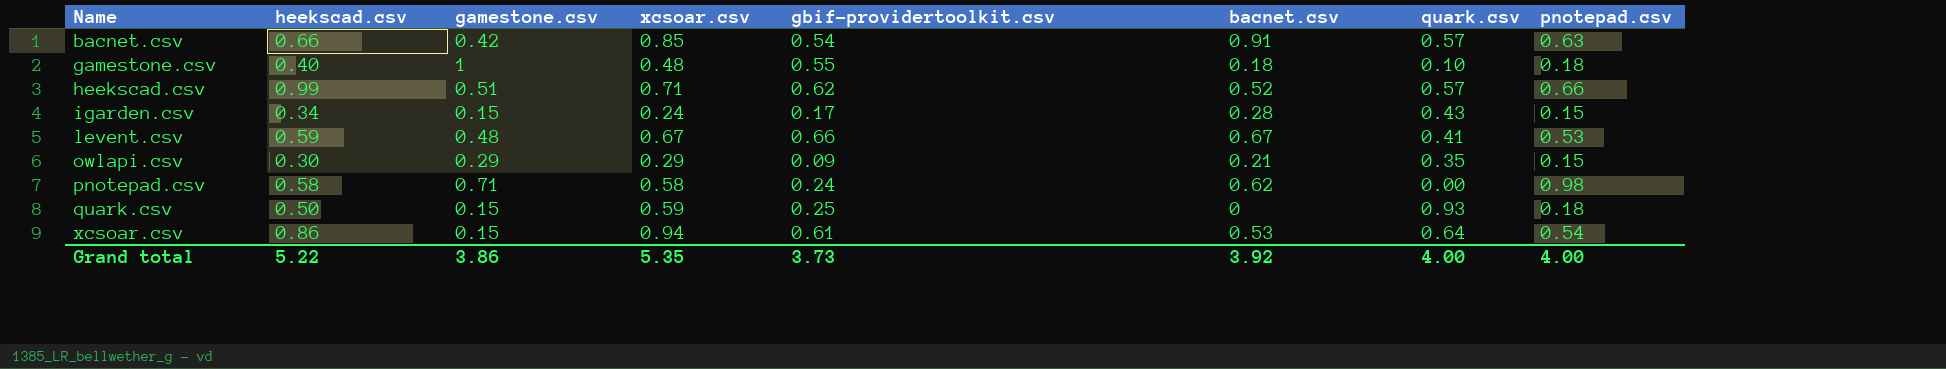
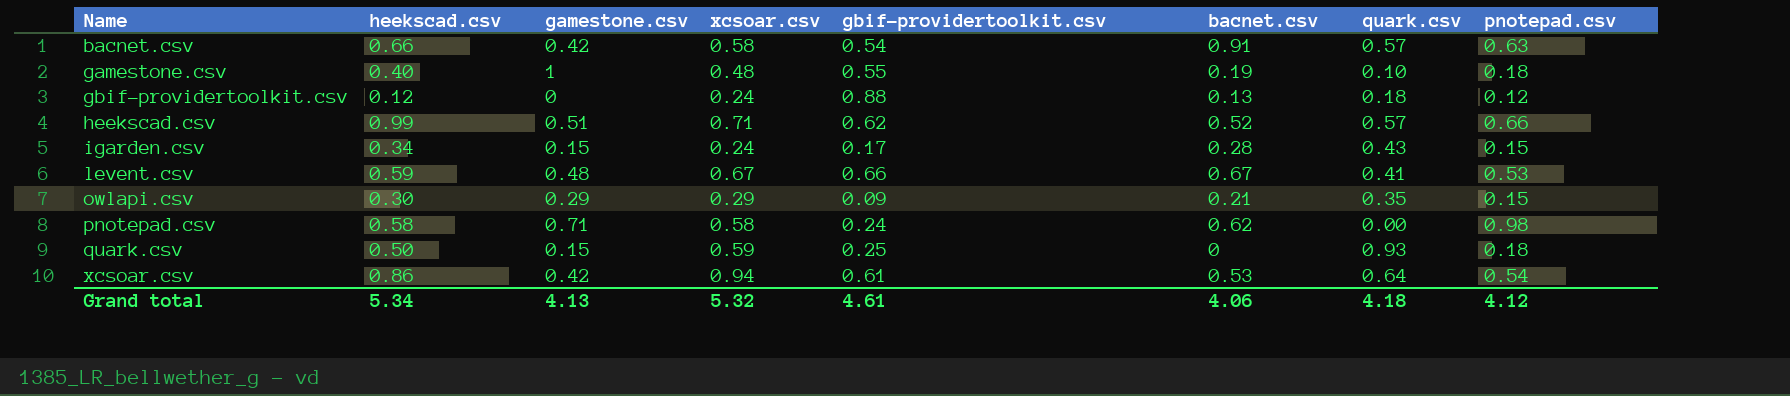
bacnet.csv | xcsoar.csv: 0.85 -> 0.58
gamestone.csv | bacnet.csv: 0.18 -> 0.19
row gbif-providertoolkit.csv: none -> 0.12 | 0 | 0.24 | 0.88 | 0.13 | 0.18 | 0.12
xcsoar.csv | gamestone.csv: 0.15 -> 0.42
Grand total | heekscad.csv: 5.22 -> 5.34
Grand total | gamestone.csv: 3.86 -> 4.13
Grand total | xcsoar.csv: 5.35 -> 5.32
Grand total | gbif-providertoolkit.csv: 3.73 -> 4.61
Grand total | bacnet.csv: 3.92 -> 4.06
Grand total | quark.csv: 4.00 -> 4.18
Grand total | pnotepad.csv: 4.00 -> 4.12

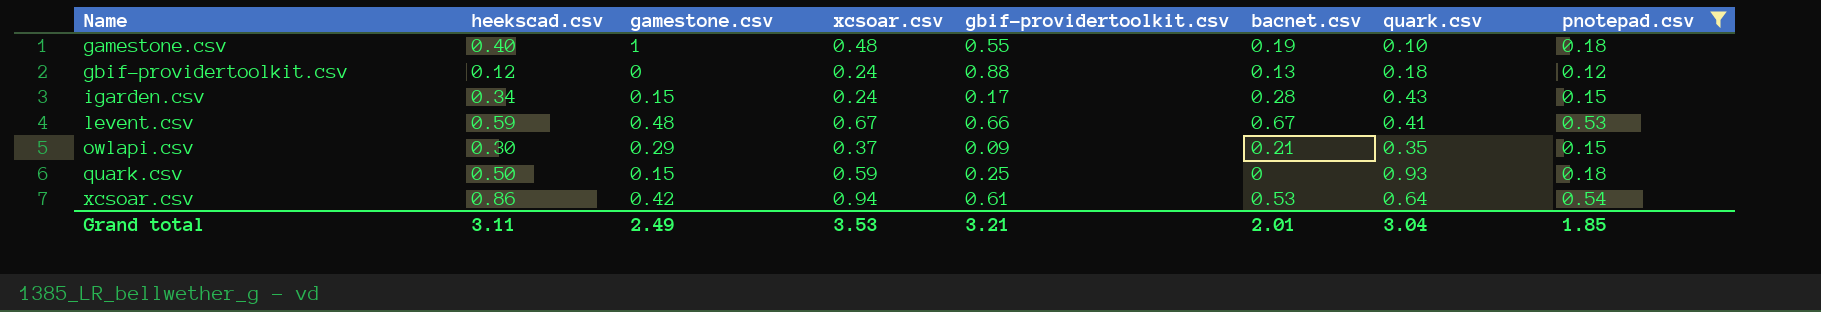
filter: none -> pnotepad.csv <= 0.54
owlapi.csv | xcsoar.csv: 0.29 -> 0.37
Grand total | heekscad.csv: 5.34 -> 3.11
Grand total | gamestone.csv: 4.13 -> 2.49
Grand total | xcsoar.csv: 5.32 -> 3.53
Grand total | gbif-providertoolkit.csv: 4.61 -> 3.21
Grand total | bacnet.csv: 4.06 -> 2.01
Grand total | quark.csv: 4.18 -> 3.04
Grand total | pnotepad.csv: 4.12 -> 1.85

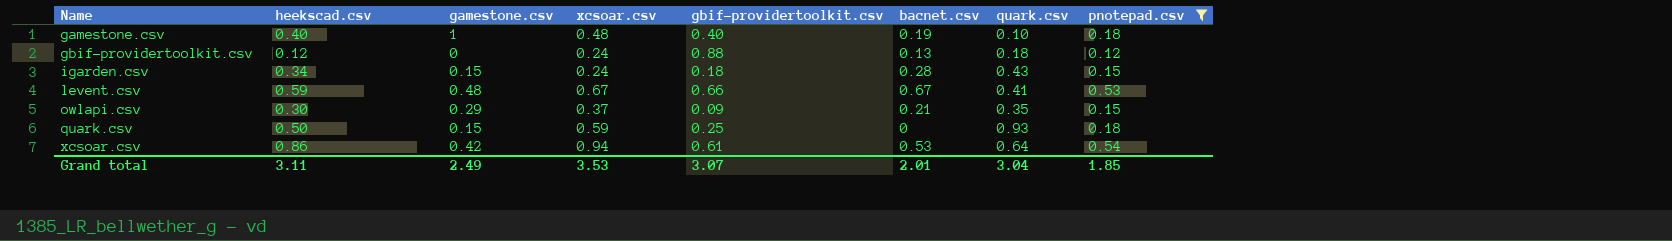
gamestone.csv | gbif-providertoolkit.csv: 0.55 -> 0.40
igarden.csv | gbif-providertoolkit.csv: 0.17 -> 0.18
Grand total | gbif-providertoolkit.csv: 3.21 -> 3.07

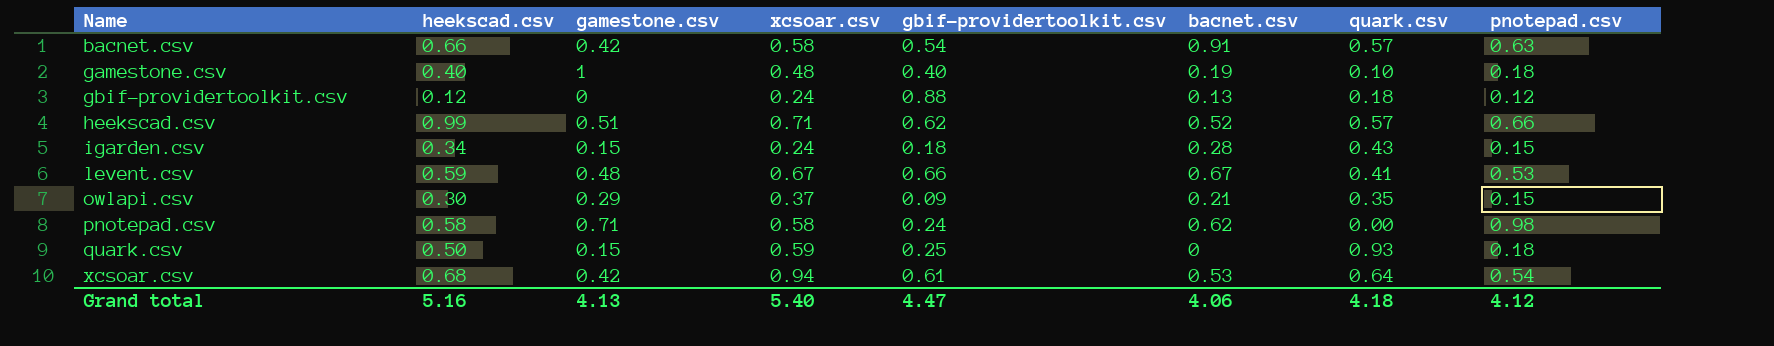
filter: pnotepad.csv <= 0.54 -> none
xcsoar.csv | heekscad.csv: 0.86 -> 0.68
Grand total | heekscad.csv: 3.11 -> 5.16
Grand total | gamestone.csv: 2.49 -> 4.13
Grand total | xcsoar.csv: 3.53 -> 5.40
Grand total | gbif-providertoolkit.csv: 3.07 -> 4.47
Grand total | bacnet.csv: 2.01 -> 4.06
Grand total | quark.csv: 3.04 -> 4.18
Grand total | pnotepad.csv: 1.85 -> 4.12

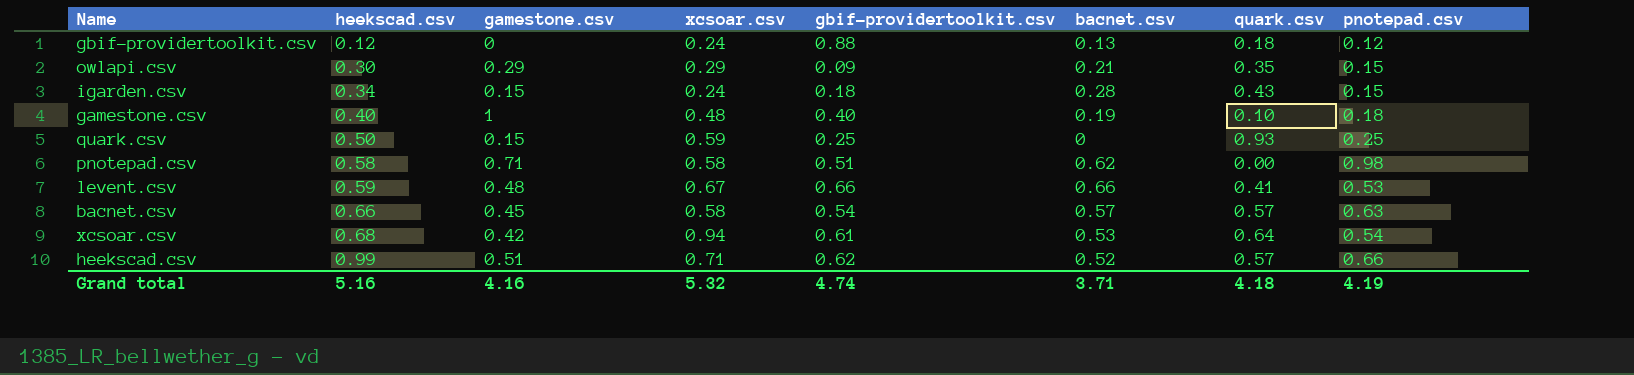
row order: Name ascending -> heekscad.csv ascending
owlapi.csv | xcsoar.csv: 0.37 -> 0.29
quark.csv | pnotepad.csv: 0.18 -> 0.25
pnotepad.csv | gbif-providertoolkit.csv: 0.24 -> 0.51
levent.csv | bacnet.csv: 0.67 -> 0.66
bacnet.csv | gamestone.csv: 0.42 -> 0.45
bacnet.csv | bacnet.csv: 0.91 -> 0.57
Grand total | gamestone.csv: 4.13 -> 4.16
Grand total | xcsoar.csv: 5.40 -> 5.32
Grand total | gbif-providertoolkit.csv: 4.47 -> 4.74
Grand total | bacnet.csv: 4.06 -> 3.71
Grand total | pnotepad.csv: 4.12 -> 4.19

